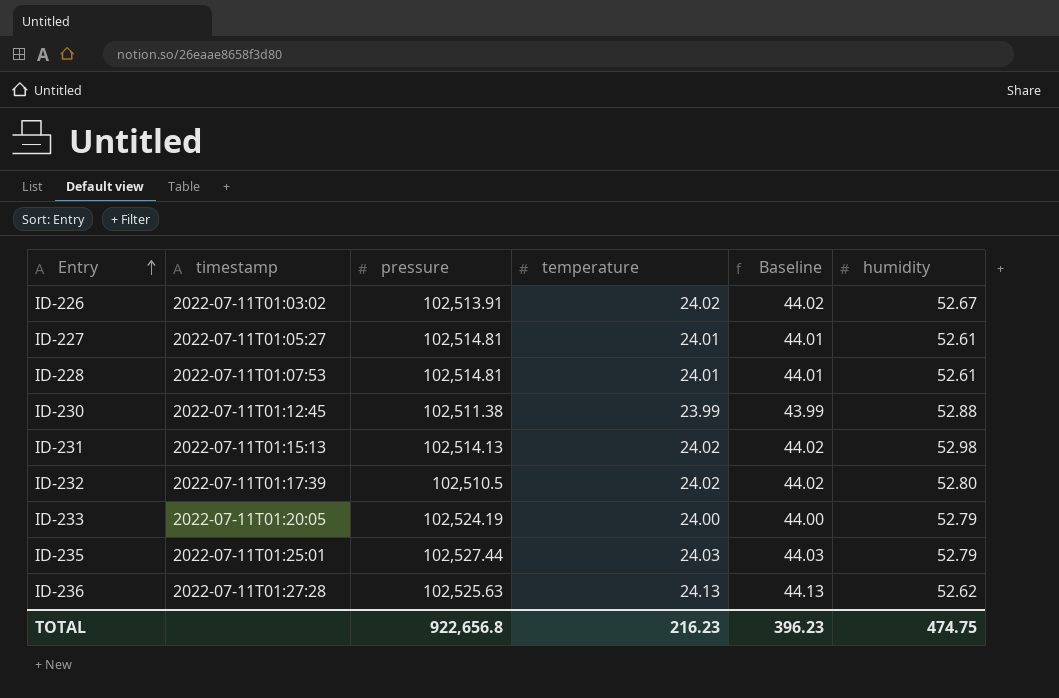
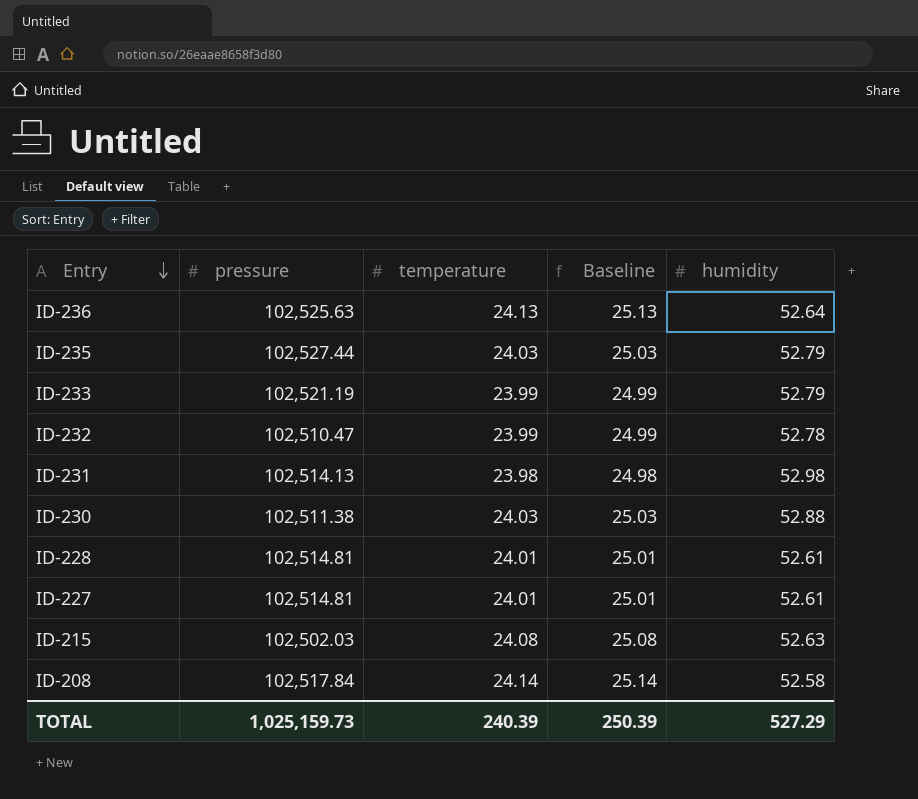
row order: Entry ascending -> Entry descending
column timestamp | position: 2 -> none
column Baseline | formula: [temperature] + 20 -> [temperature] + 1
row ID-226: 2022-07-11T01:03:02 | 102,513.91 | 24.02 | 44.02 | 52.67 -> none
ID-236 | humidity: 52.62 -> 52.64
ID-233 | pressure: 102,524.19 -> 102,521.19
ID-233 | temperature: 24.00 -> 23.99
ID-232 | pressure: 102,510.5 -> 102,510.47
ID-232 | temperature: 24.02 -> 23.99
ID-232 | humidity: 52.80 -> 52.78
ID-231 | temperature: 24.02 -> 23.98
ID-230 | temperature: 23.99 -> 24.03
row ID-215: none -> 102,502.03 | 24.08 | 25.08 | 52.63
row ID-208: none -> 102,517.84 | 24.14 | 25.14 | 52.58
TOTAL | pressure: 922,656.8 -> 1,025,159.73
TOTAL | temperature: 216.23 -> 240.39
TOTAL | Baseline: 396.23 -> 250.39
TOTAL | humidity: 474.75 -> 527.29

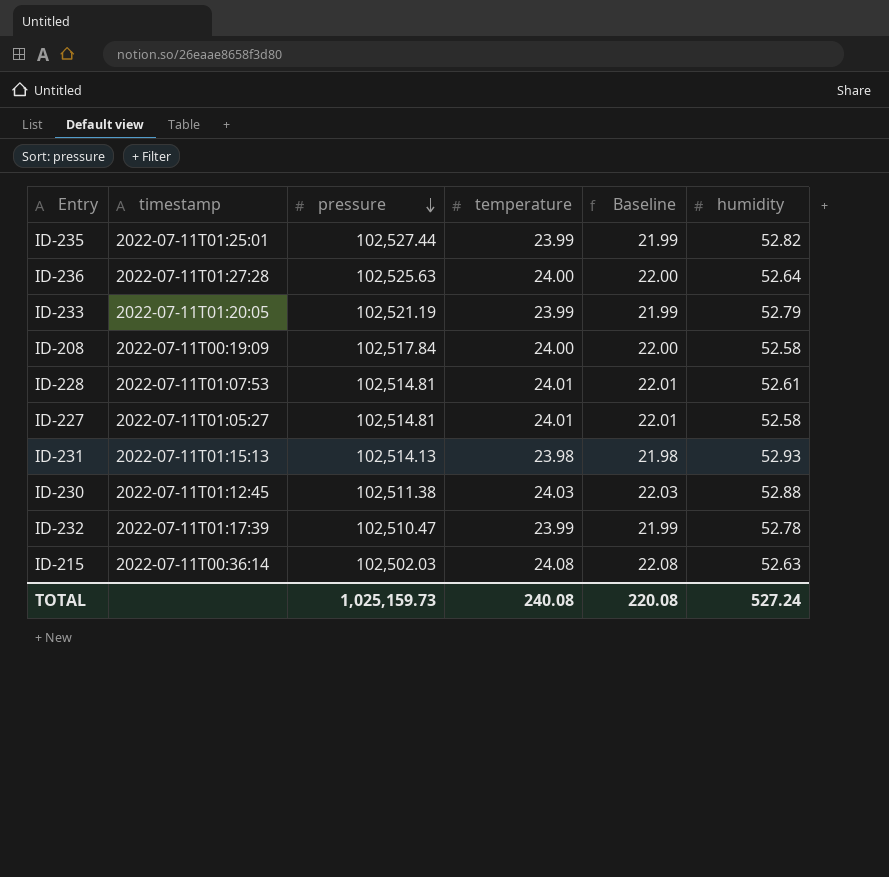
row order: Entry descending -> pressure descending
column timestamp | position: none -> 2
column Baseline | formula: [temperature] + 1 -> [temperature] - 2
ID-235 | temperature: 24.03 -> 23.99
ID-235 | humidity: 52.79 -> 52.82
ID-236 | temperature: 24.13 -> 24.00
ID-208 | temperature: 24.14 -> 24.00
ID-227 | humidity: 52.61 -> 52.58
ID-231 | humidity: 52.98 -> 52.93
TOTAL | temperature: 240.39 -> 240.08
TOTAL | Baseline: 250.39 -> 220.08
TOTAL | humidity: 527.29 -> 527.24

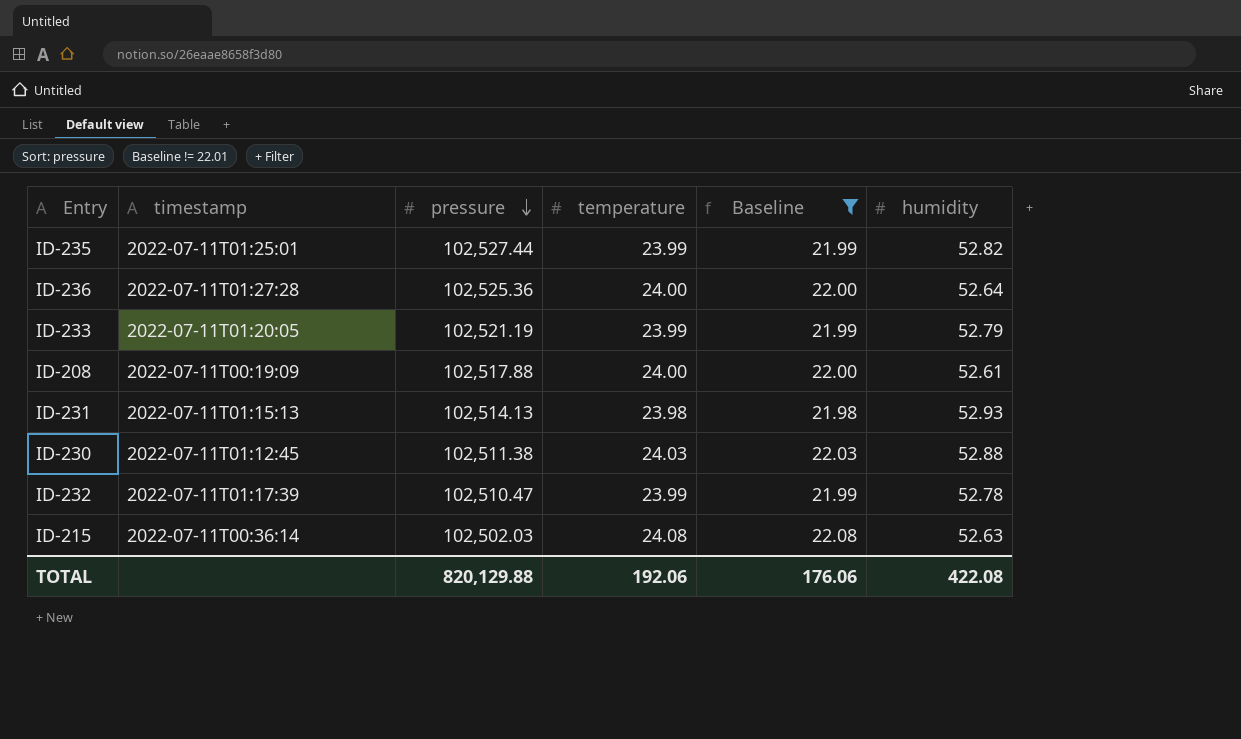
filter: none -> Baseline != 22.01
ID-236 | pressure: 102,525.63 -> 102,525.36
ID-208 | pressure: 102,517.84 -> 102,517.88
ID-208 | humidity: 52.58 -> 52.61
TOTAL | pressure: 1,025,159.73 -> 820,129.88
TOTAL | temperature: 240.08 -> 192.06
TOTAL | Baseline: 220.08 -> 176.06
TOTAL | humidity: 527.24 -> 422.08

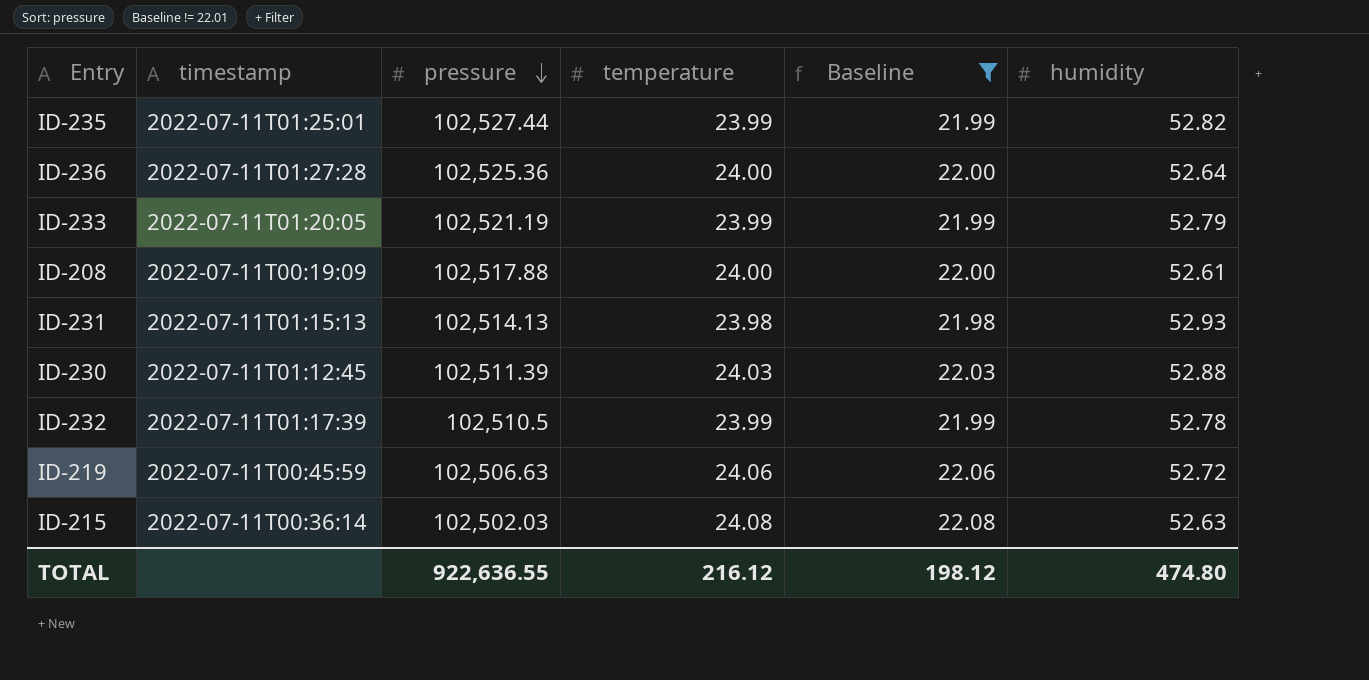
ID-230 | pressure: 102,511.38 -> 102,511.39
ID-232 | pressure: 102,510.47 -> 102,510.5
row ID-219: none -> 2022-07-11T00:45:59 | 102,506.63 | 24.06 | 22.06 | 52.72
TOTAL | pressure: 820,129.88 -> 922,636.55
TOTAL | temperature: 192.06 -> 216.12
TOTAL | Baseline: 176.06 -> 198.12
TOTAL | humidity: 422.08 -> 474.80

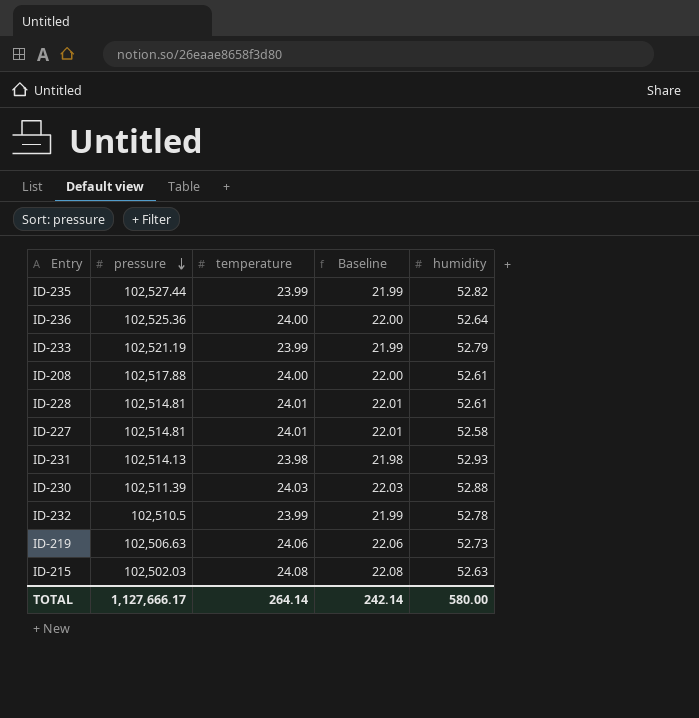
filter: Baseline != 22.01 -> none
column timestamp | position: 2 -> none
ID-219 | humidity: 52.72 -> 52.73
TOTAL | pressure: 922,636.55 -> 1,127,666.17
TOTAL | temperature: 216.12 -> 264.14
TOTAL | Baseline: 198.12 -> 242.14
TOTAL | humidity: 474.80 -> 580.00

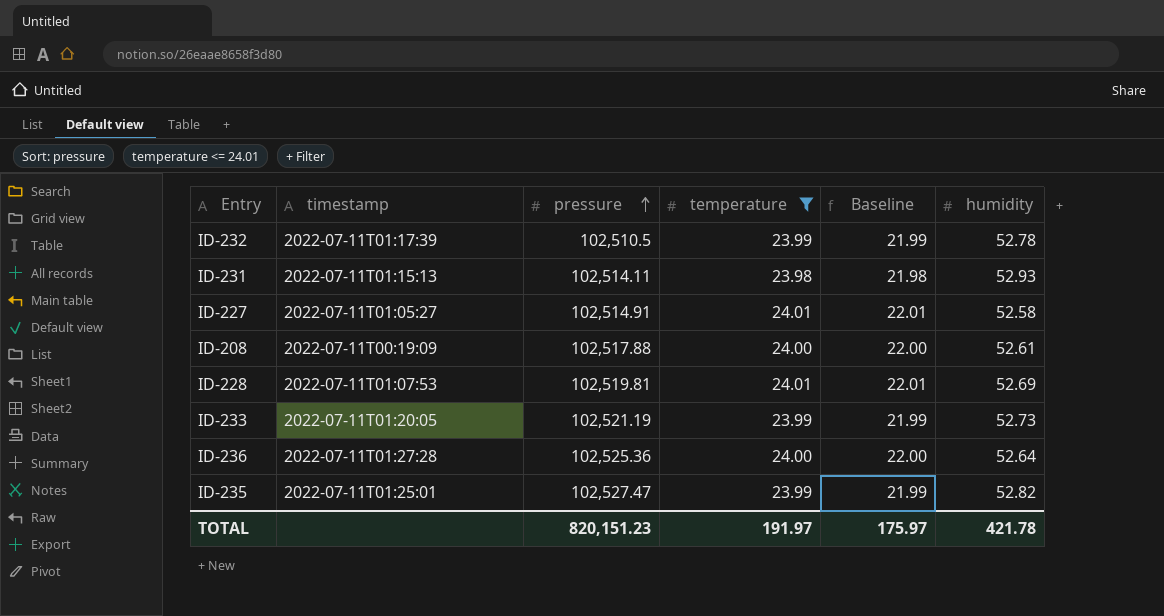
filter: none -> temperature <= 24.01
row order: pressure descending -> pressure ascending
column timestamp | position: none -> 2
ID-231 | pressure: 102,514.13 -> 102,514.11
ID-227 | pressure: 102,514.81 -> 102,514.91
ID-228 | pressure: 102,514.81 -> 102,519.81
ID-228 | humidity: 52.61 -> 52.69
ID-233 | humidity: 52.79 -> 52.73
ID-235 | pressure: 102,527.44 -> 102,527.47
TOTAL | pressure: 1,127,666.17 -> 820,151.23
TOTAL | temperature: 264.14 -> 191.97
TOTAL | Baseline: 242.14 -> 175.97
TOTAL | humidity: 580.00 -> 421.78

